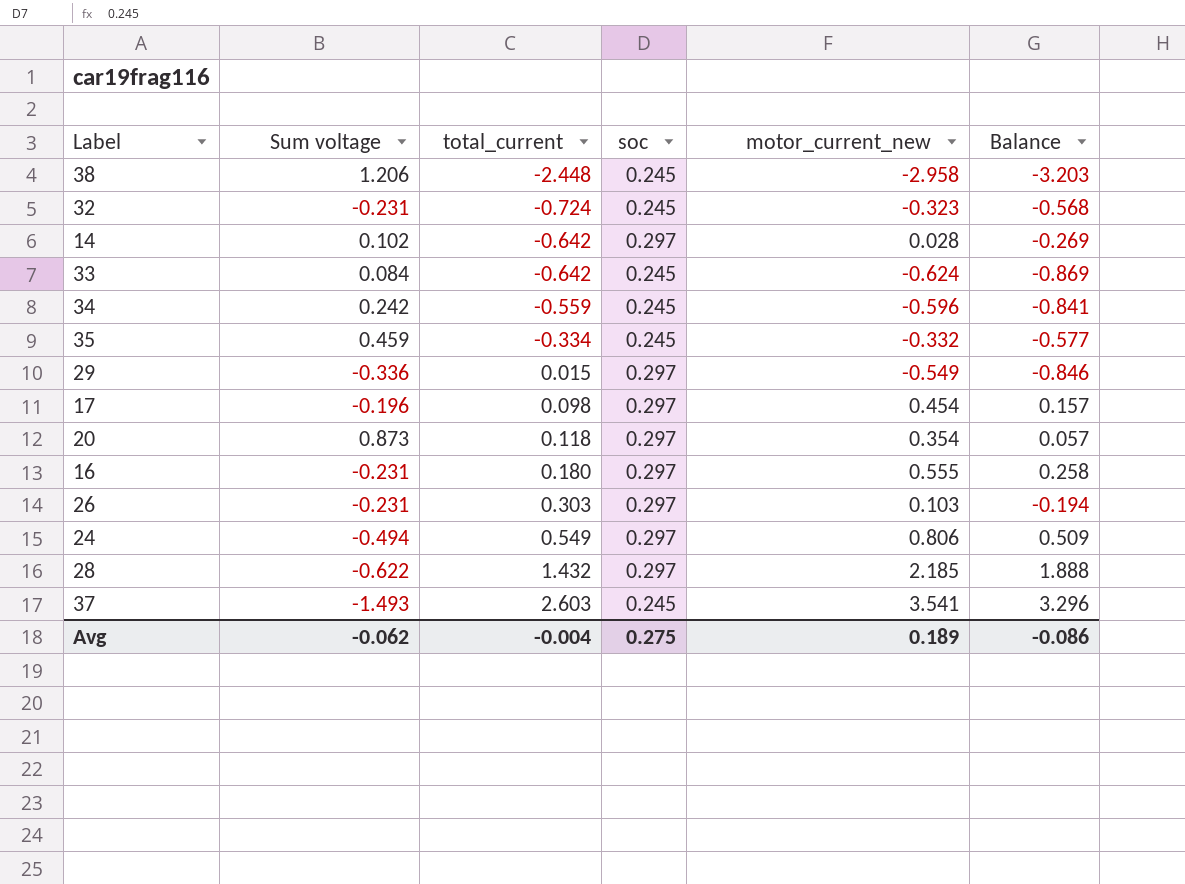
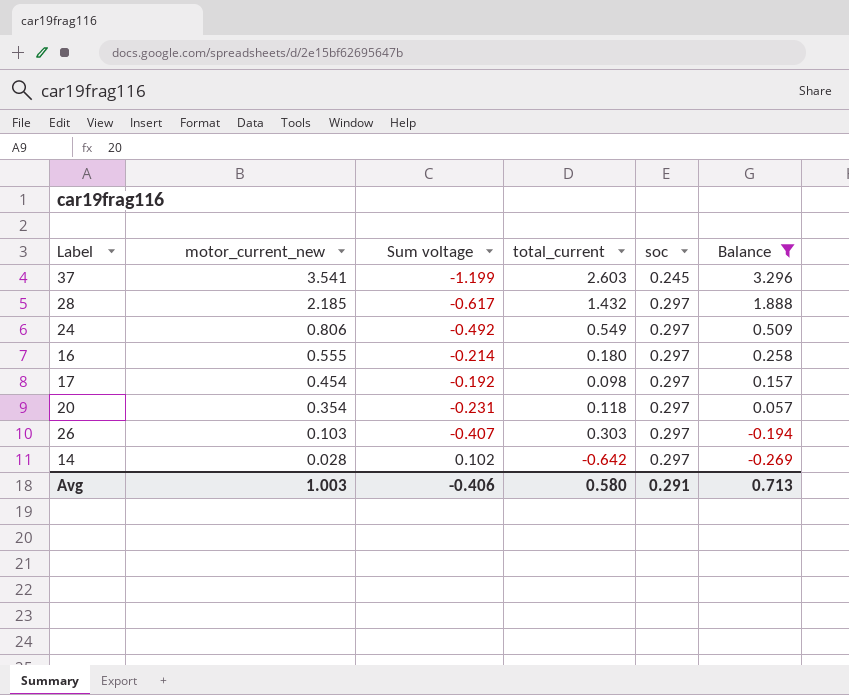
filter: none -> Balance >= -0.269
row order: total_current ascending -> motor_current_new descending
column motor_current_new | position: 5 -> 2
37 | Sum voltage: -1.493 -> -1.199
28 | Sum voltage: -0.622 -> -0.617
24 | Sum voltage: -0.494 -> -0.492
16 | Sum voltage: -0.231 -> -0.214
17 | Sum voltage: -0.196 -> -0.192
20 | Sum voltage: 0.873 -> -0.231
26 | Sum voltage: -0.231 -> -0.407
Avg | motor_current_new: 0.189 -> 1.003
Avg | Sum voltage: -0.062 -> -0.406
Avg | total_current: -0.004 -> 0.580
Avg | soc: 0.275 -> 0.291
Avg | Balance: -0.086 -> 0.713

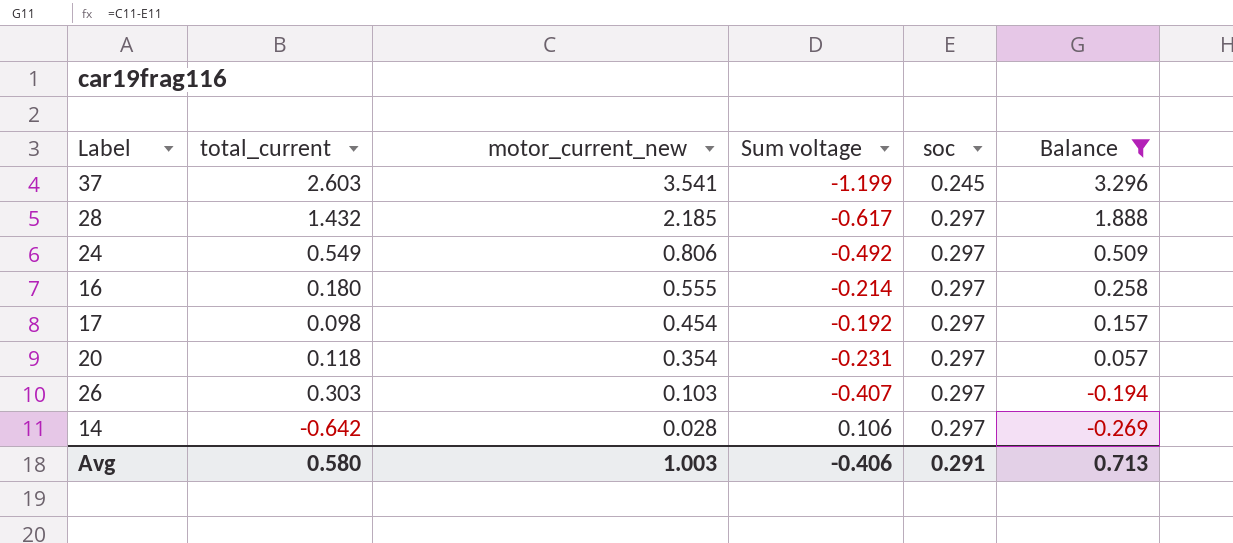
column total_current | position: 4 -> 2
14 | Sum voltage: 0.102 -> 0.106

